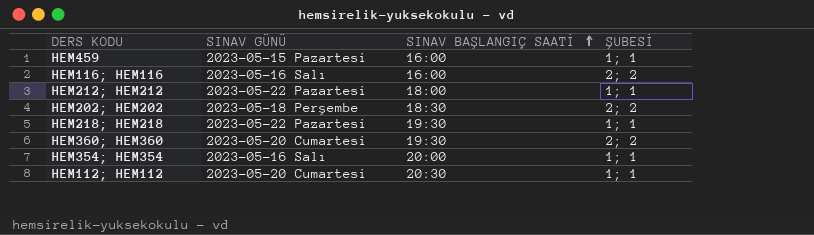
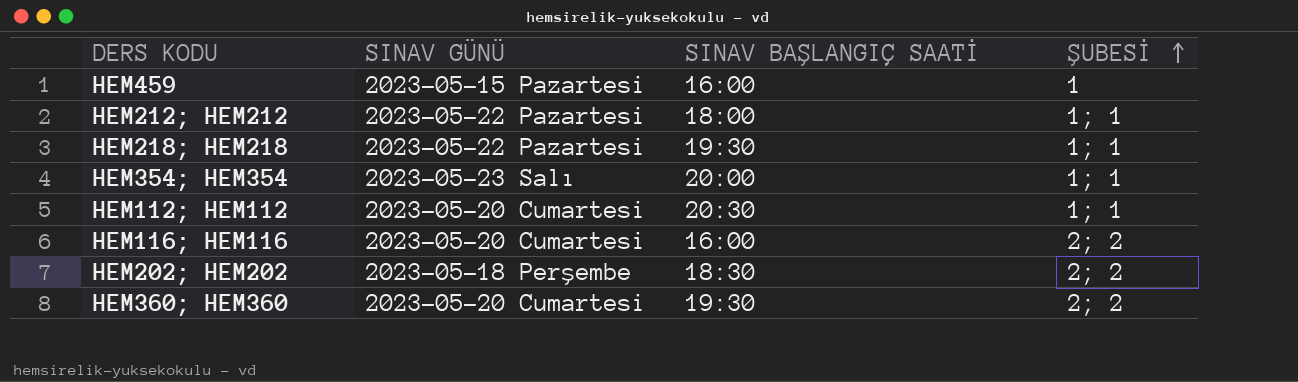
row order: SINAV BAŞLANGIÇ SAATİ ascending -> ŞUBESİ ascending
HEM459 | ŞUBESİ: 1; 1 -> 1
HEM354; HEM354 | SINAV GÜNÜ: 2023-05-16 Salı -> 2023-05-23 Salı
HEM116; HEM116 | SINAV GÜNÜ: 2023-05-16 Salı -> 2023-05-20 Cumartesi

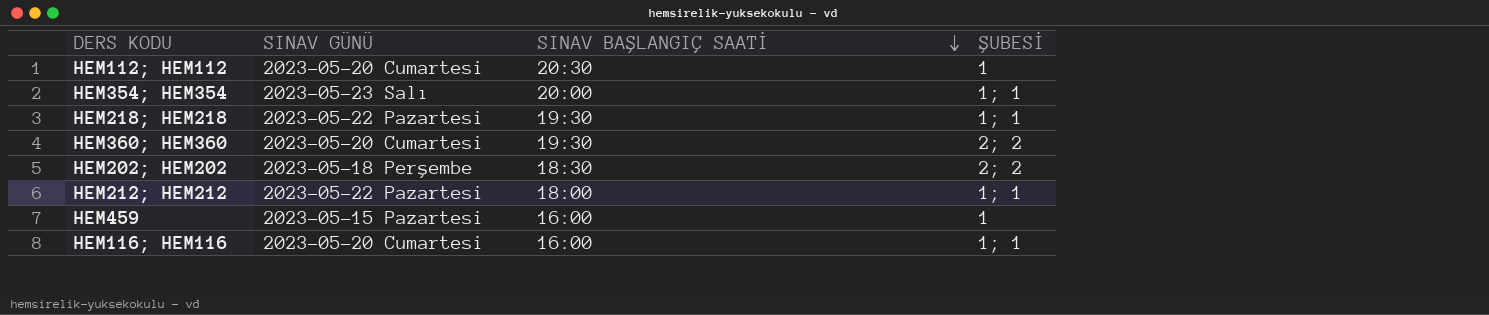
row order: ŞUBESİ ascending -> SINAV BAŞLANGIÇ SAATİ descending
HEM112; HEM112 | ŞUBESİ: 1; 1 -> 1
HEM116; HEM116 | ŞUBESİ: 2; 2 -> 1; 1

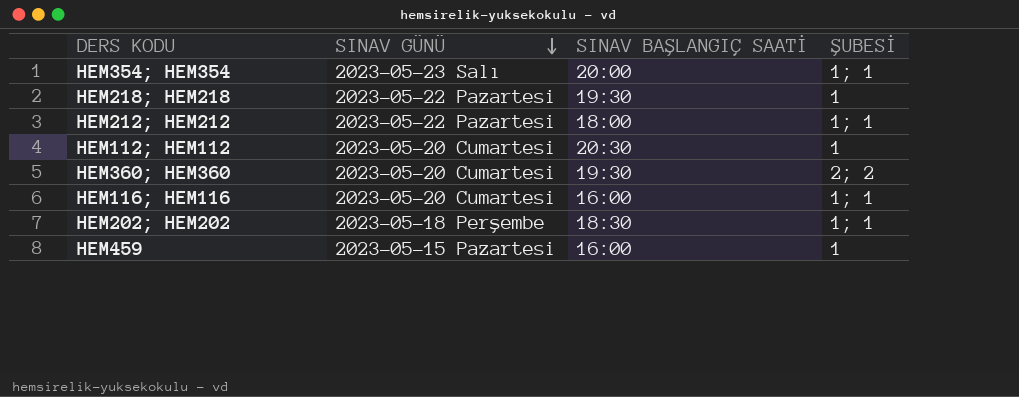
row order: SINAV BAŞLANGIÇ SAATİ descending -> SINAV GÜNÜ descending
HEM218; HEM218 | ŞUBESİ: 1; 1 -> 1
HEM202; HEM202 | ŞUBESİ: 2; 2 -> 1; 1

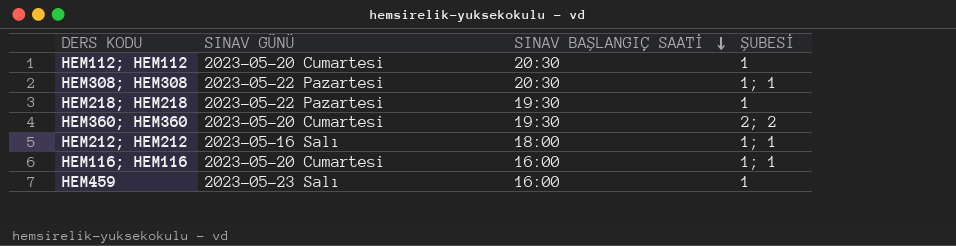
row order: SINAV GÜNÜ descending -> SINAV BAŞLANGIÇ SAATİ descending
row HEM354; HEM354: 2023-05-23 Salı | 20:00 | 1; 1 -> none
row HEM202; HEM202: 2023-05-18 Perşembe | 18:30 | 1; 1 -> none
row HEM308; HEM308: none -> 2023-05-22 Pazartesi | 20:30 | 1; 1
HEM212; HEM212 | SINAV GÜNÜ: 2023-05-22 Pazartesi -> 2023-05-16 Salı
HEM459 | SINAV GÜNÜ: 2023-05-15 Pazartesi -> 2023-05-23 Salı

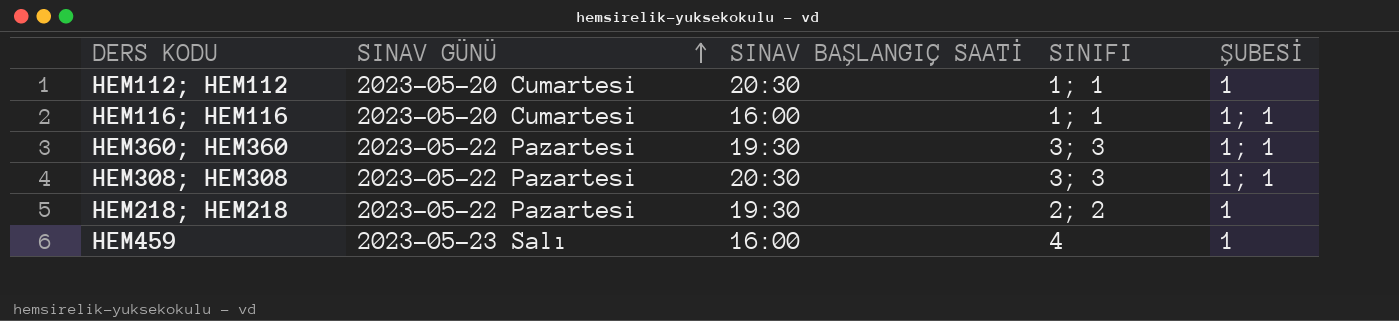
row order: SINAV BAŞLANGIÇ SAATİ descending -> SINAV GÜNÜ ascending
column SINIFI | position: none -> 4
row HEM212; HEM212: 2023-05-16 Salı | 18:00 | 1; 1 -> none
HEM360; HEM360 | SINAV GÜNÜ: 2023-05-20 Cumartesi -> 2023-05-22 Pazartesi
HEM360; HEM360 | ŞUBESİ: 2; 2 -> 1; 1

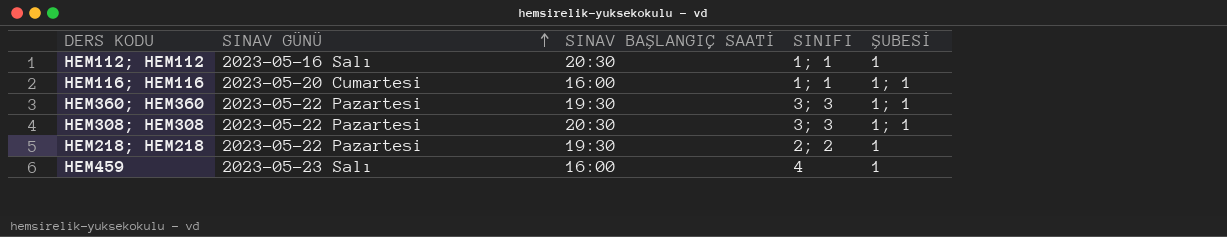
HEM112; HEM112 | SINAV GÜNÜ: 2023-05-20 Cumartesi -> 2023-05-16 Salı

